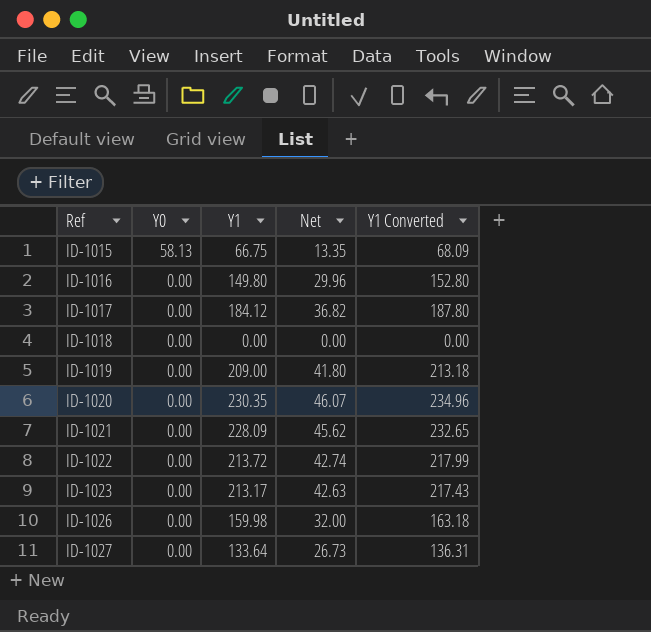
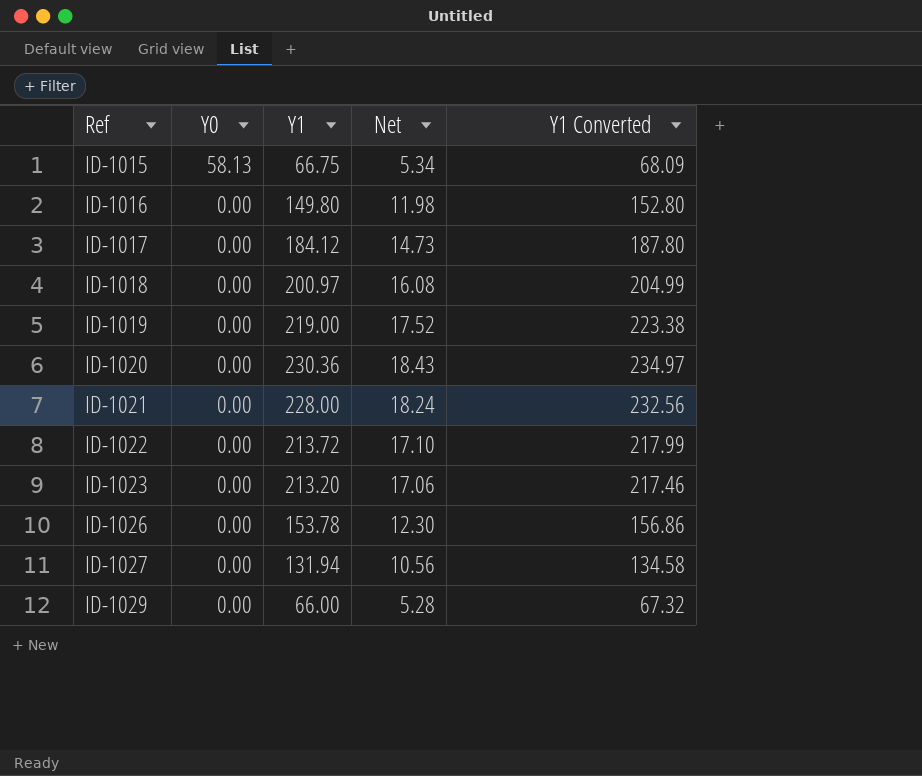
column Net | formula: [Y1] * 0.2 -> [Y1] * 0.08
ID-1018 | Y1: 0.00 -> 200.97
ID-1018 | Y1 Converted: 0.00 -> 204.99
ID-1019 | Y1: 209.00 -> 219.00
ID-1019 | Y1 Converted: 213.18 -> 223.38
ID-1020 | Y1: 230.35 -> 230.36
ID-1020 | Y1 Converted: 234.96 -> 234.97
ID-1021 | Y1: 228.09 -> 228.00
ID-1021 | Y1 Converted: 232.65 -> 232.56
ID-1023 | Y1: 213.17 -> 213.20
ID-1023 | Y1 Converted: 217.43 -> 217.46
ID-1026 | Y1: 159.98 -> 153.78
ID-1026 | Y1 Converted: 163.18 -> 156.86
ID-1027 | Y1: 133.64 -> 131.94
ID-1027 | Y1 Converted: 136.31 -> 134.58
row ID-1029: none -> 0.00 | 66.00 | 5.28 | 67.32

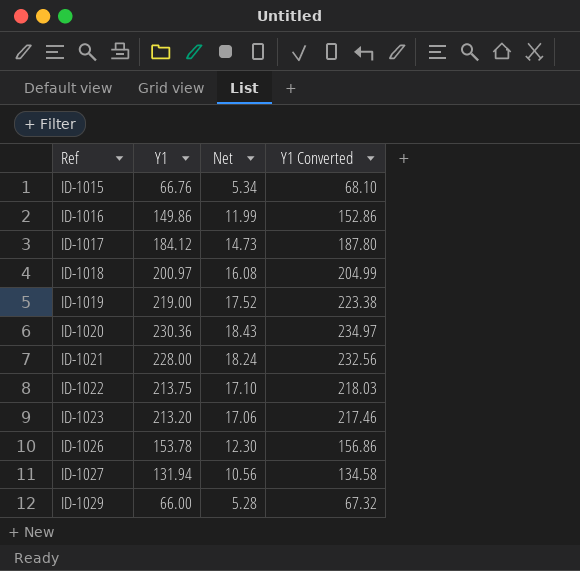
column Y0 | position: 2 -> none
ID-1015 | Y1: 66.75 -> 66.76
ID-1015 | Y1 Converted: 68.09 -> 68.10
ID-1016 | Y1: 149.80 -> 149.86
ID-1016 | Net: 11.98 -> 11.99
ID-1016 | Y1 Converted: 152.80 -> 152.86
ID-1022 | Y1: 213.72 -> 213.75
ID-1022 | Y1 Converted: 217.99 -> 218.03

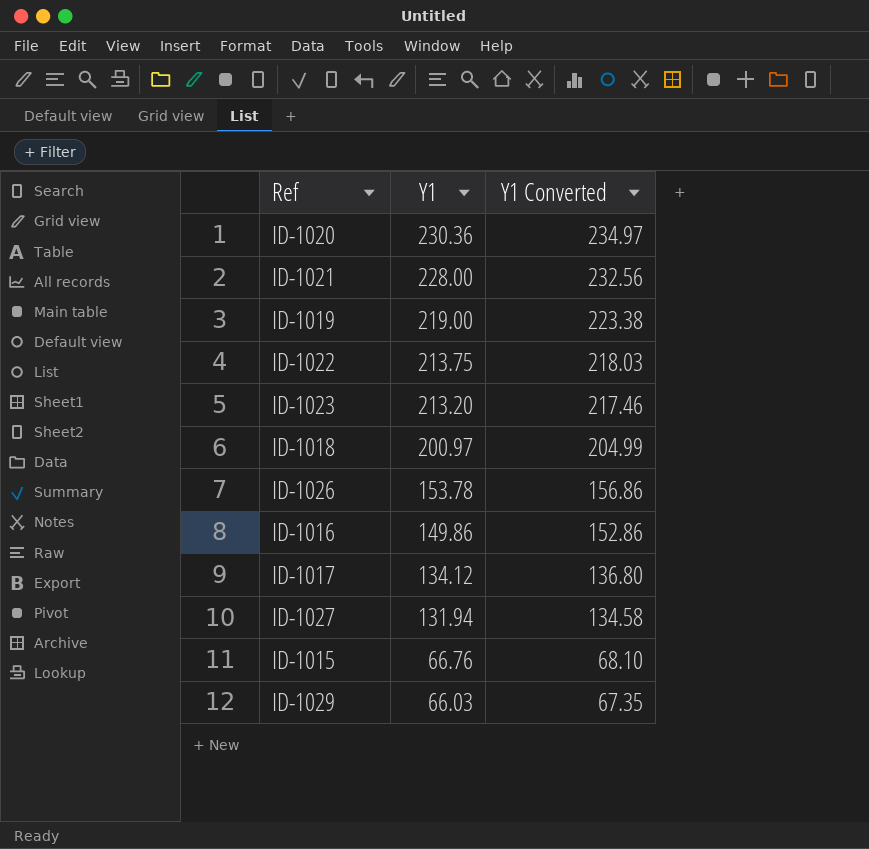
row order: Ref ascending -> Y1 descending
column Net | formula: [Y1] * 0.08 -> none
ID-1017 | Y1: 184.12 -> 134.12
ID-1017 | Y1 Converted: 187.80 -> 136.80
ID-1029 | Y1: 66.00 -> 66.03
ID-1029 | Y1 Converted: 67.32 -> 67.35

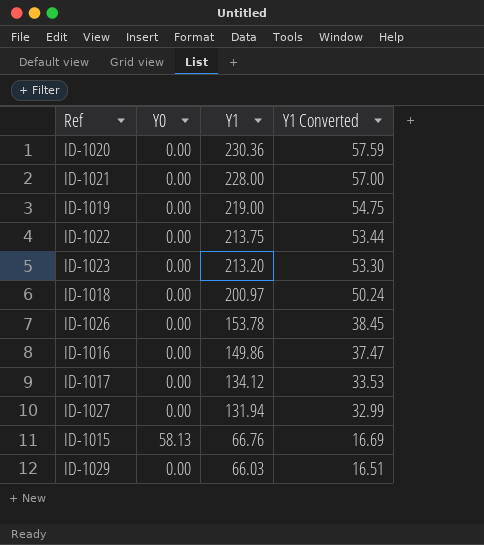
column Y0 | position: none -> 2
column Y1 Converted | formula: [Y1] * 1.02 -> [Y1] * 0.25

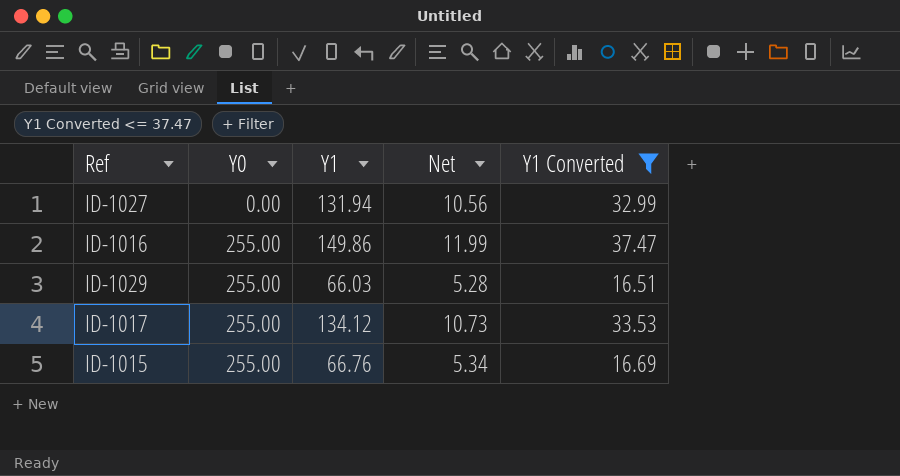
filter: none -> Y1 Converted <= 37.47
row order: Y1 descending -> Y0 ascending
column Net | formula: none -> [Y1] * 0.08
ID-1016 | Y0: 0.00 -> 255.00
ID-1029 | Y0: 0.00 -> 255.00
ID-1017 | Y0: 0.00 -> 255.00
ID-1015 | Y0: 58.13 -> 255.00

